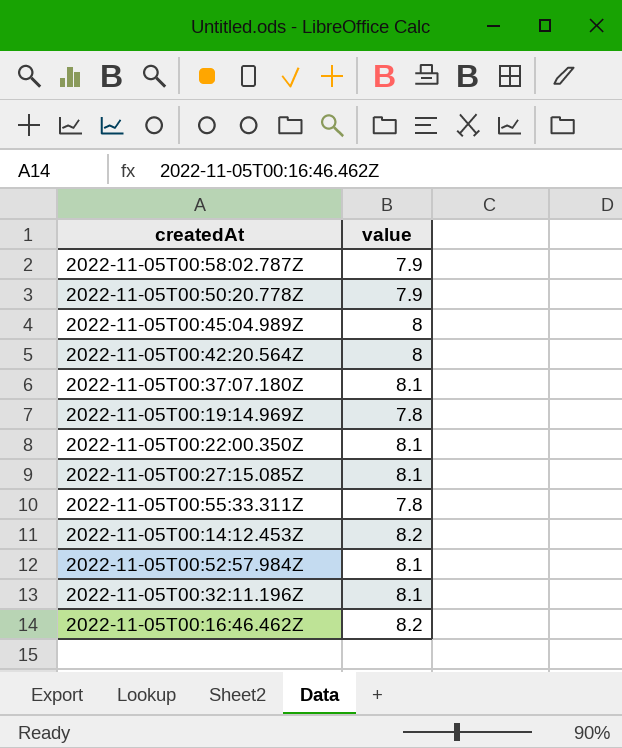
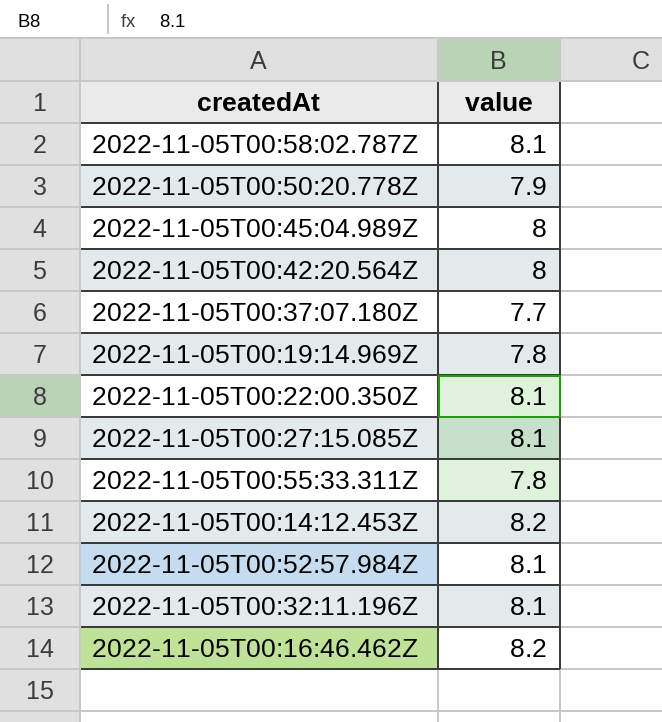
2022-11-05T00:58:02.787Z | value: 7.9 -> 8.1
2022-11-05T00:37:07.180Z | value: 8.1 -> 7.7

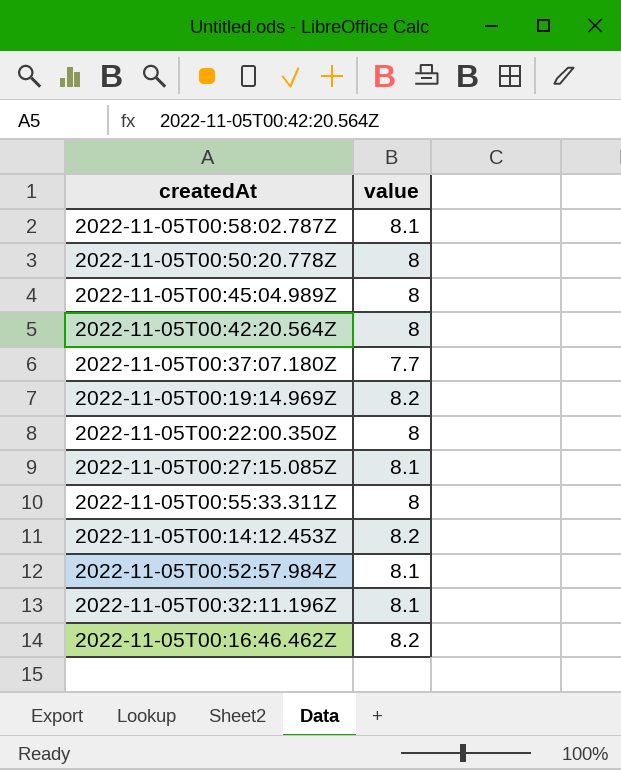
2022-11-05T00:50:20.778Z | value: 7.9 -> 8
2022-11-05T00:19:14.969Z | value: 7.8 -> 8.2
2022-11-05T00:22:00.350Z | value: 8.1 -> 8
2022-11-05T00:55:33.311Z | value: 7.8 -> 8

